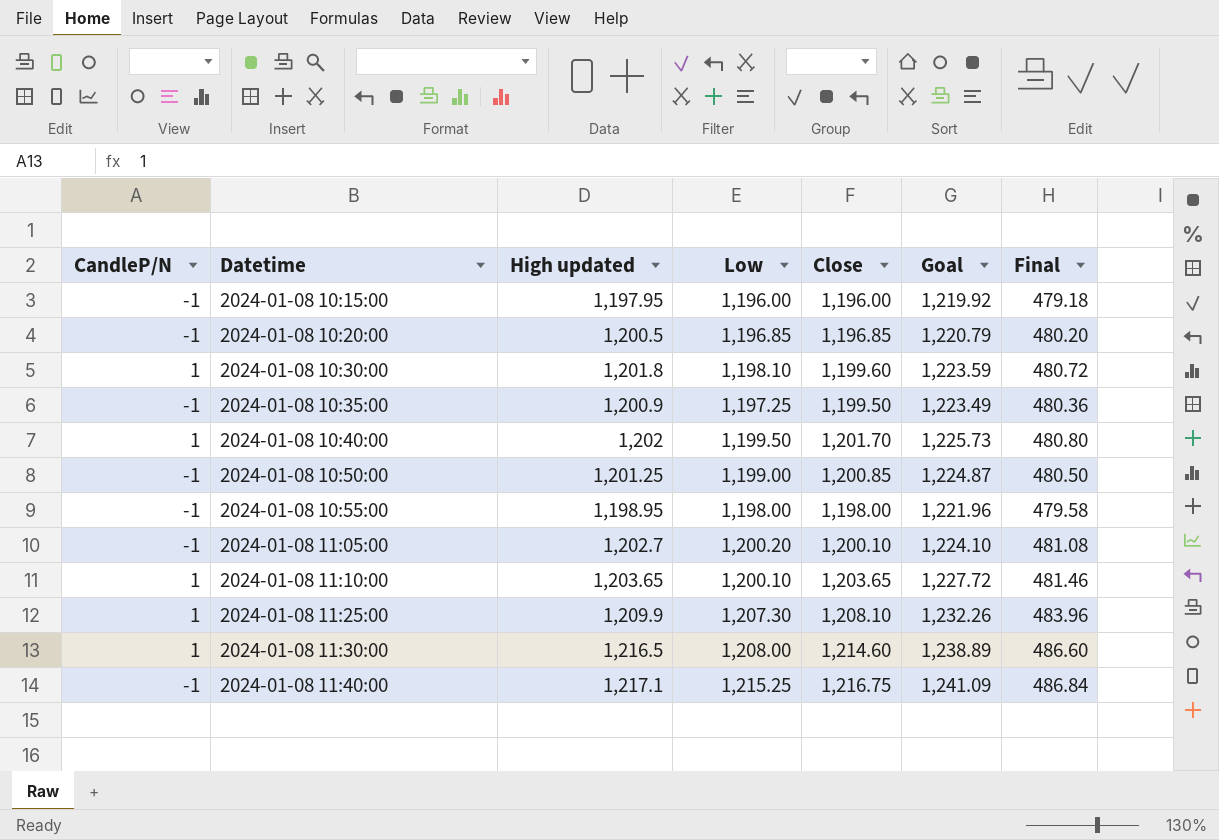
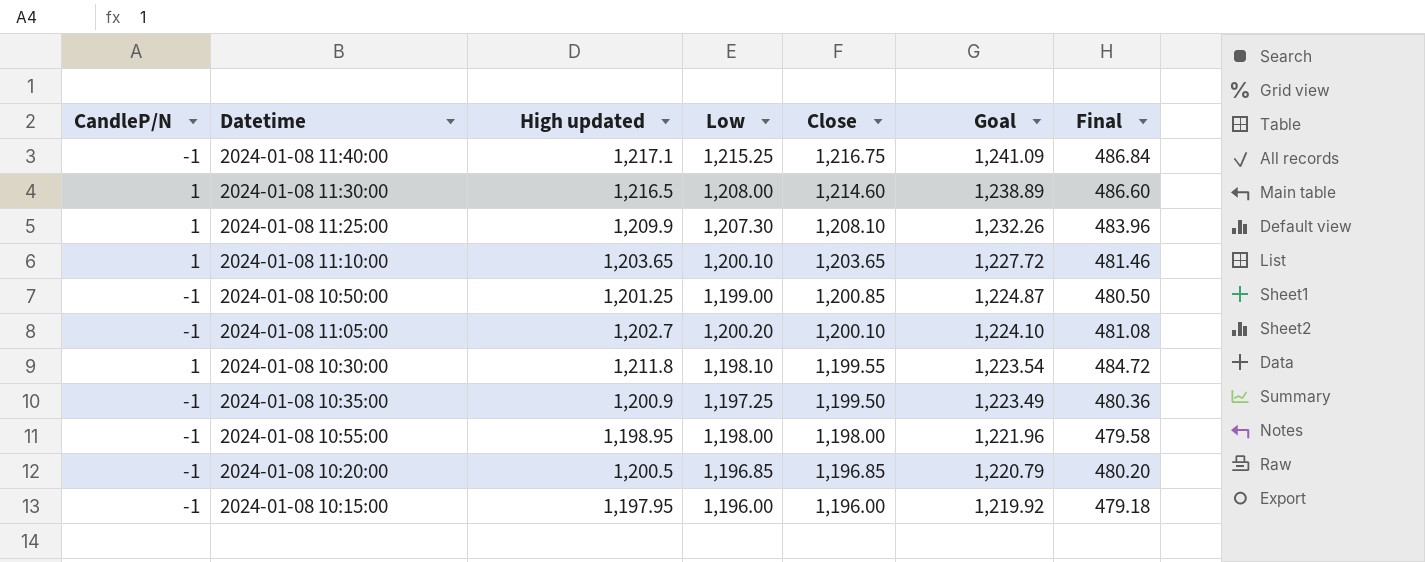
row order: Datetime ascending -> Close descending
row 2024-01-08 10:40:00: 1 | 1,202 | 1,199.50 | 1,201.70 | 1,225.73 | 480.80 -> none
2024-01-08 10:30:00 | High updated: 1,201.8 -> 1,211.8
2024-01-08 10:30:00 | Close: 1,199.60 -> 1,199.55
2024-01-08 10:30:00 | Goal: 1,223.59 -> 1,223.54
2024-01-08 10:30:00 | Final: 480.72 -> 484.72

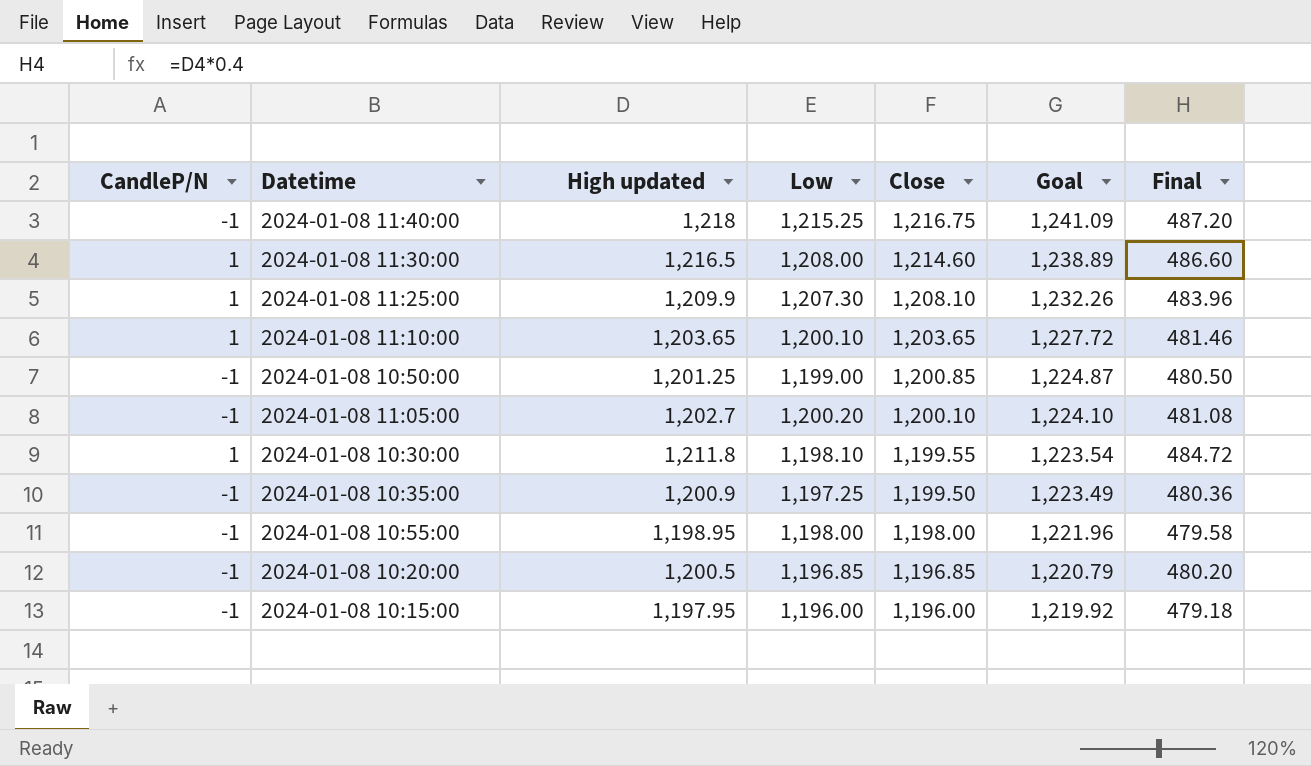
2024-01-08 11:40:00 | High updated: 1,217.1 -> 1,218
2024-01-08 11:40:00 | Final: 486.84 -> 487.20

